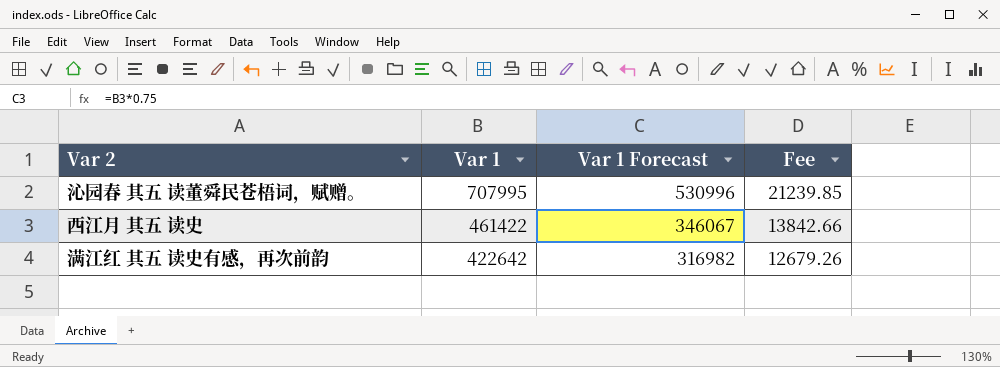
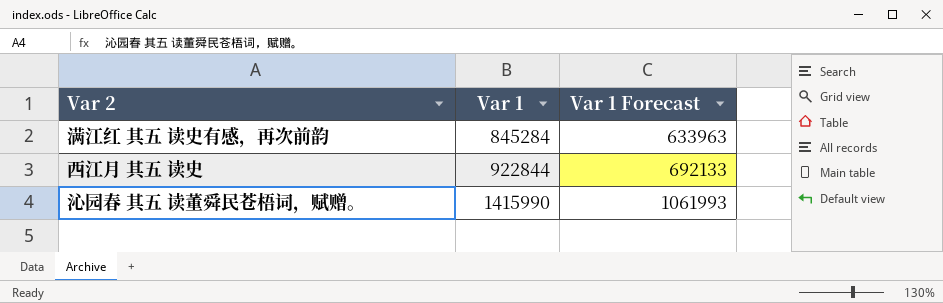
row order: Var 1 descending -> Var 1 ascending
column Fee | formula: [Var 1] * 0.03 -> none
满江红 其五 读史有感，再次前韵 | Var 1: 422642 -> 845284
满江红 其五 读史有感，再次前韵 | Var 1 Forecast: 316982 -> 633963
西江月 其五 读史 | Var 1: 461422 -> 922844
西江月 其五 读史 | Var 1 Forecast: 346067 -> 692133
沁园春 其五 读董舜民苍梧词，赋赠。 | Var 1: 707995 -> 1415990
沁园春 其五 读董舜民苍梧词，赋赠。 | Var 1 Forecast: 530996 -> 1061993

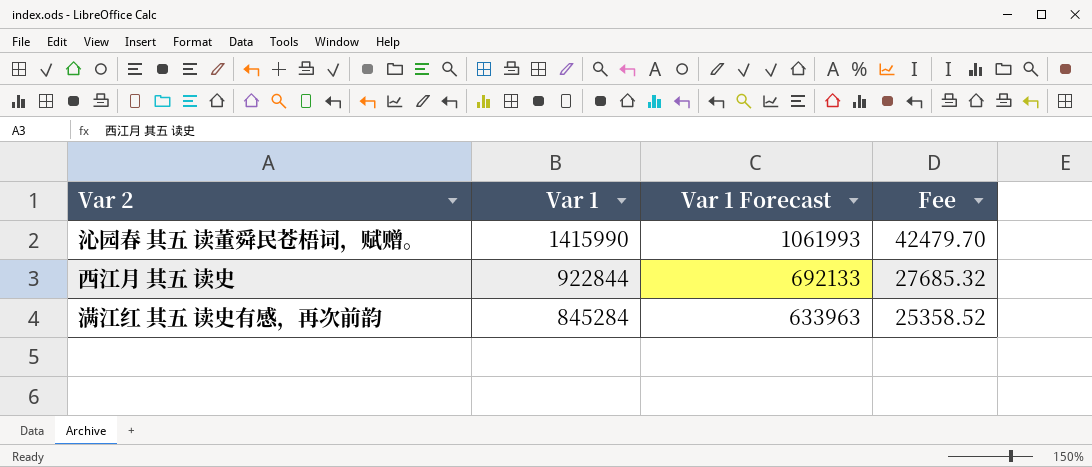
row order: Var 1 ascending -> Var 1 descending
column Fee | formula: none -> [Var 1] * 0.03

